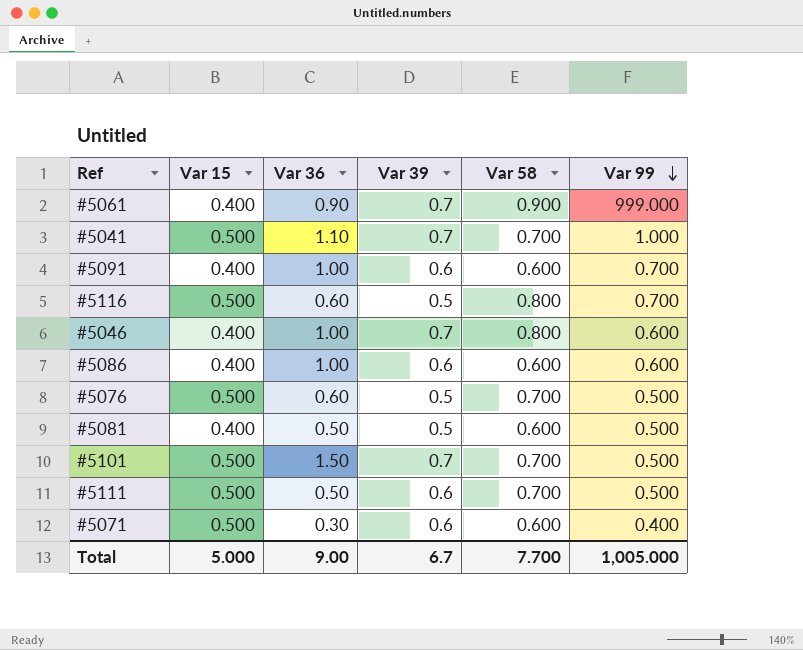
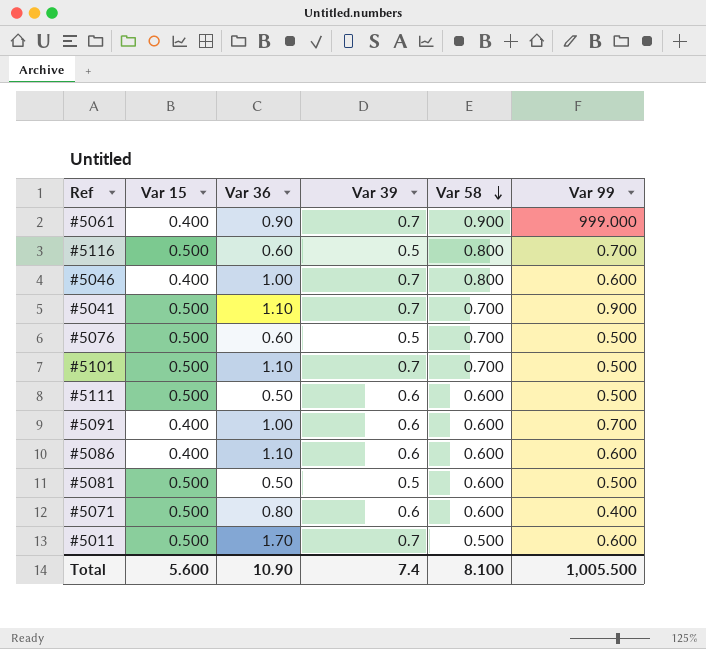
row order: Var 99 descending -> Var 58 descending
#5041 | Var 99: 1.000 -> 0.900
#5101 | Var 36: 1.50 -> 1.10
#5111 | Var 58: 0.700 -> 0.600
#5086 | Var 36: 1.00 -> 1.10
#5081 | Var 15: 0.400 -> 0.500
#5071 | Var 36: 0.30 -> 0.80
row #5011: none -> 0.500 | 1.70 | 0.7 | 0.500 | 0.600
Total | Var 15: 5.000 -> 5.600
Total | Var 36: 9.00 -> 10.90
Total | Var 39: 6.7 -> 7.4
Total | Var 58: 7.700 -> 8.100
Total | Var 99: 1,005.000 -> 1,005.500

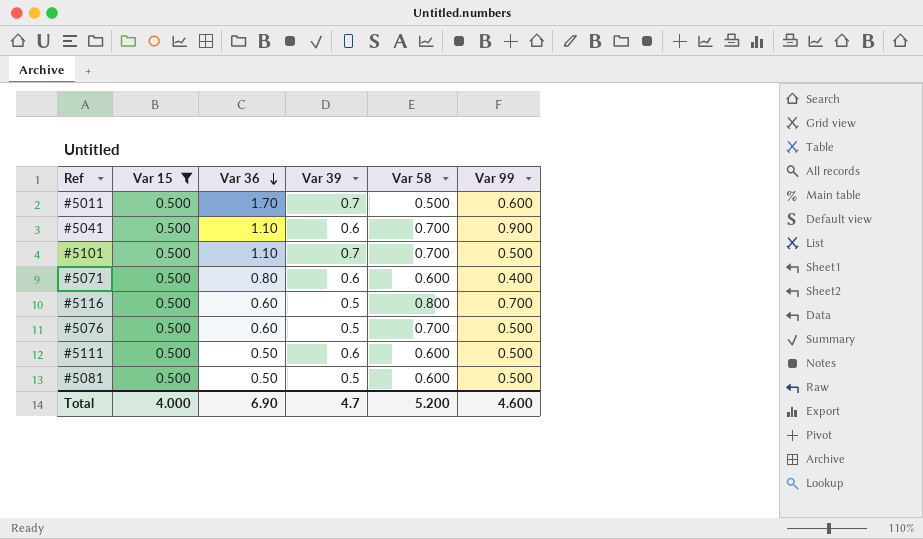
filter: none -> Var 15 = 0.500
row order: Var 58 descending -> Var 36 descending
#5041 | Var 39: 0.7 -> 0.6
Total | Var 15: 5.600 -> 4.000
Total | Var 36: 10.90 -> 6.90
Total | Var 39: 7.4 -> 4.7
Total | Var 58: 8.100 -> 5.200
Total | Var 99: 1,005.500 -> 4.600

